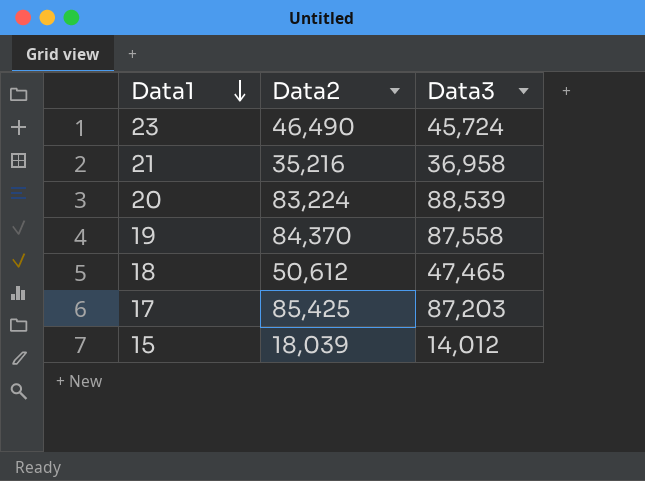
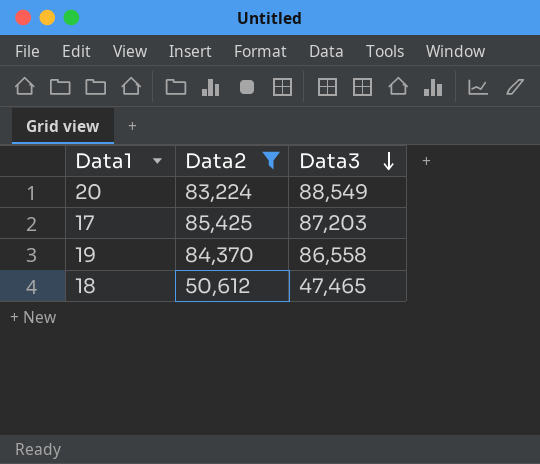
filter: none -> Data2 >= 50,612
row order: Data1 descending -> Data3 descending
20 | Data3: 88,539 -> 88,549
19 | Data3: 87,558 -> 86,558

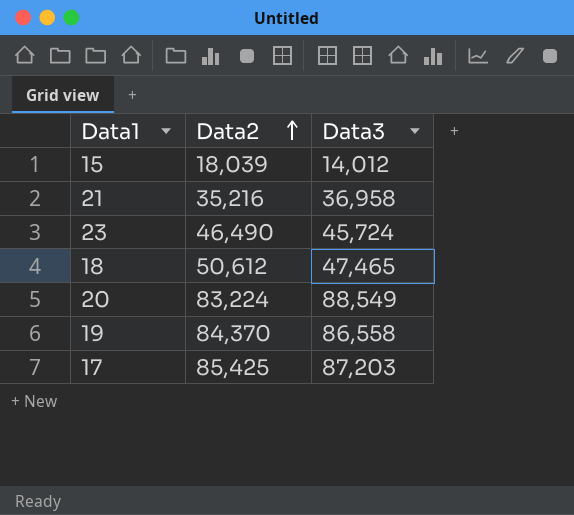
filter: Data2 >= 50,612 -> none
row order: Data3 descending -> Data2 ascending

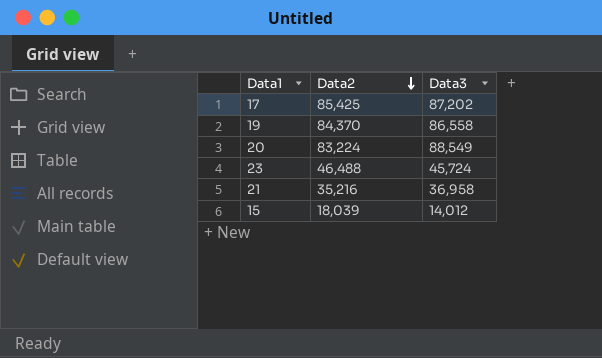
row order: Data2 ascending -> Data2 descending
row 18: 50,612 | 47,465 -> none
17 | Data3: 87,203 -> 87,202
23 | Data2: 46,490 -> 46,488

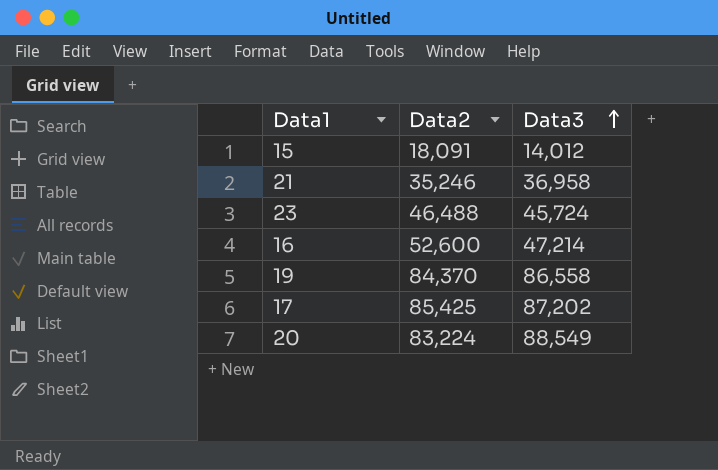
row order: Data2 descending -> Data3 ascending
15 | Data2: 18,039 -> 18,091
21 | Data2: 35,216 -> 35,246
row 16: none -> 52,600 | 47,214

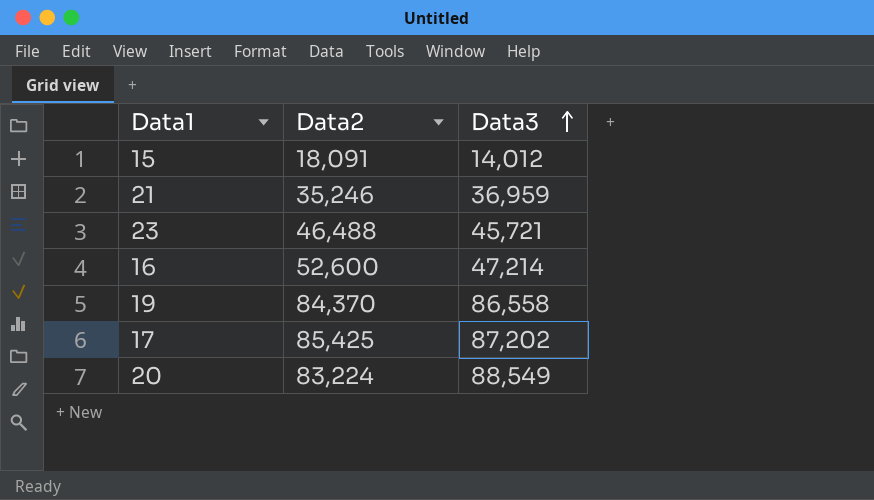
21 | Data3: 36,958 -> 36,959
23 | Data3: 45,724 -> 45,721

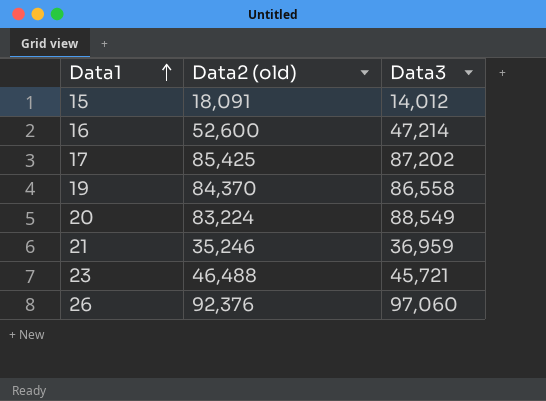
row order: Data3 ascending -> Data1 ascending
column name: Data2 -> Data2 (old)
row 26: none -> 92,376 | 97,060

